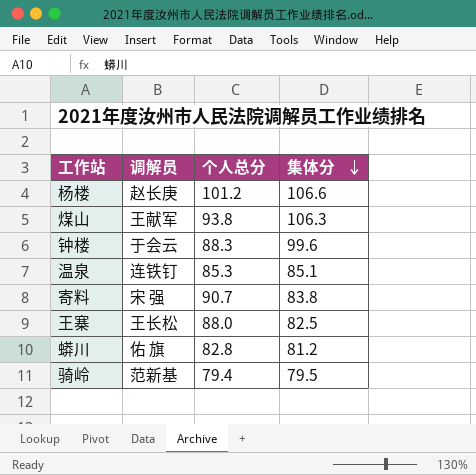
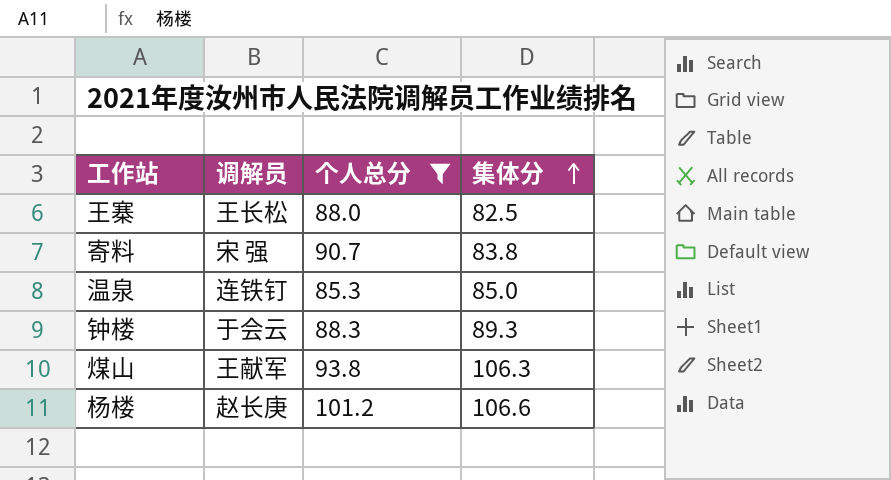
filter: none -> 个人总分 >= 85.3
row order: 集体分 descending -> 集体分 ascending
温泉 | 集体分: 85.1 -> 85.0
钟楼 | 集体分: 99.6 -> 89.3

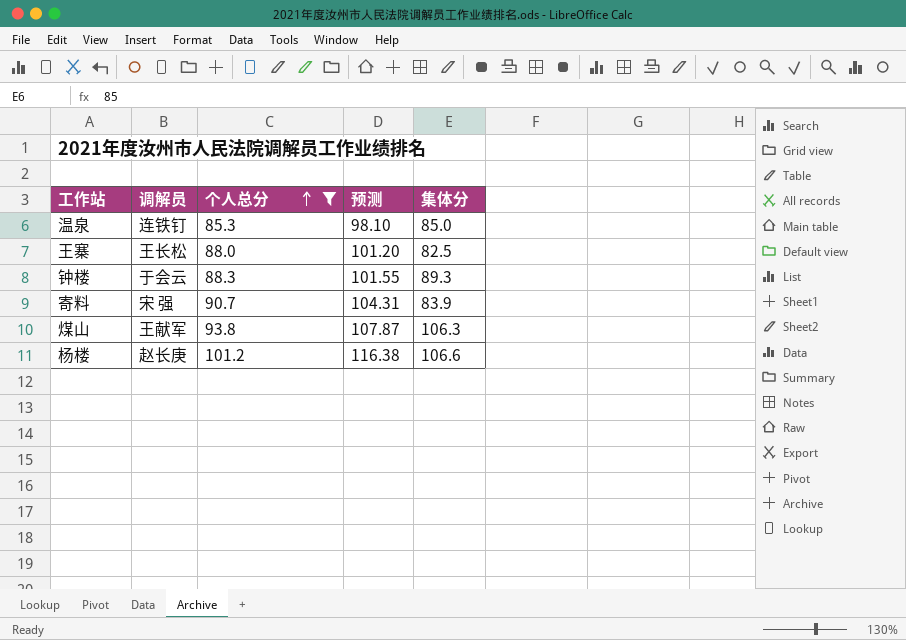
row order: 集体分 ascending -> 个人总分 ascending
column 预测 | formula: none -> [个人总分] * 1.15
寄料 | 集体分: 83.8 -> 83.9

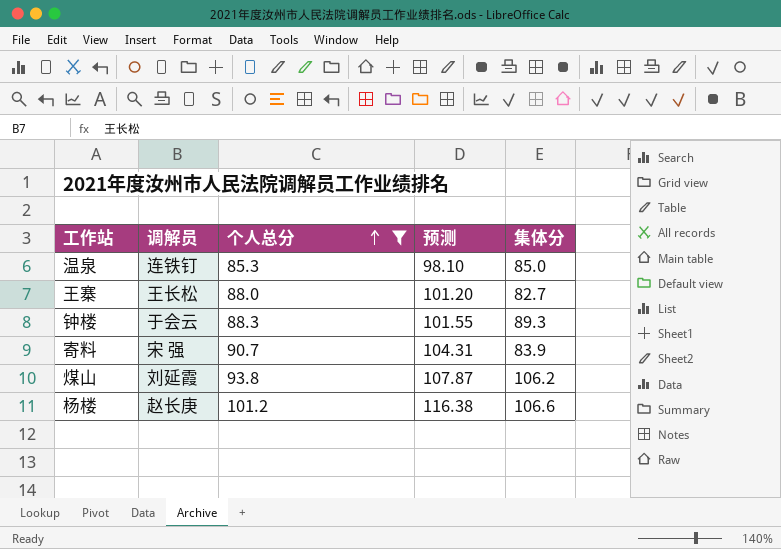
王寨 | 集体分: 82.5 -> 82.7
煤山 | 调解员: 王献军 -> 刘延霞
煤山 | 集体分: 106.3 -> 106.2

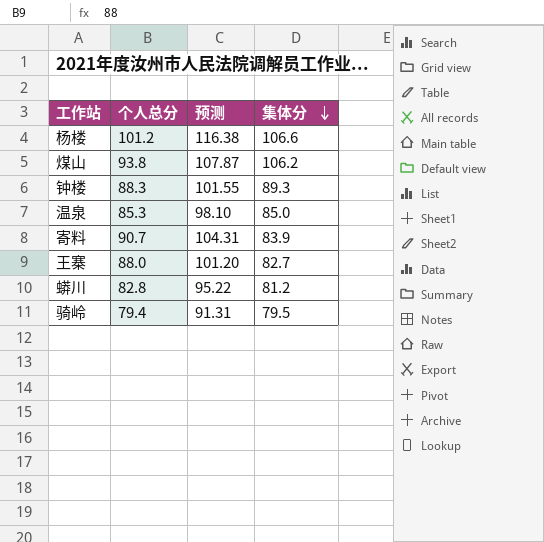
filter: 个人总分 >= 85.3 -> none
row order: 个人总分 ascending -> 集体分 descending
column 调解员 | position: 2 -> none

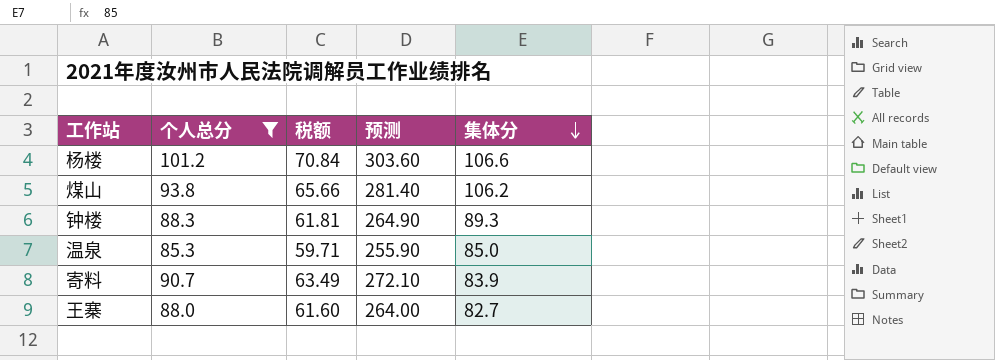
filter: none -> 个人总分 >= 85.3
column 税额 | formula: none -> [个人总分] * 0.7
column 预测 | formula: [个人总分] * 1.15 -> [个人总分] * 3

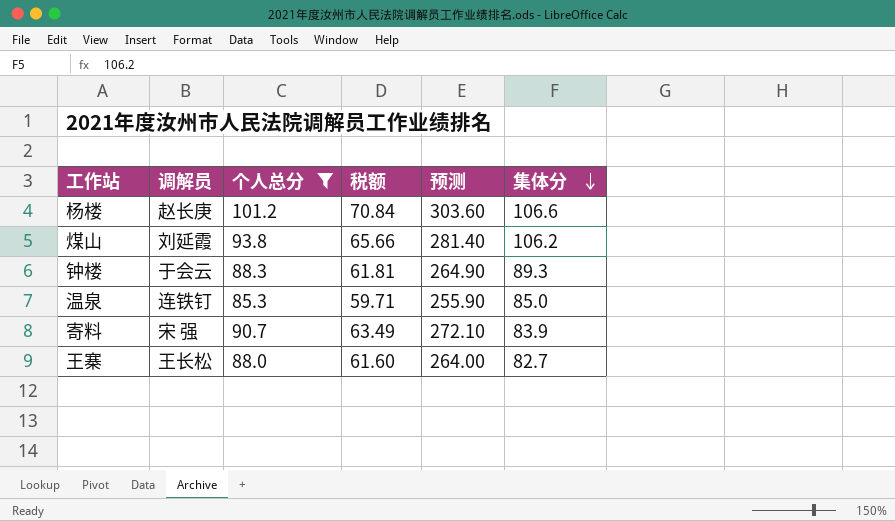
column 调解员 | position: none -> 2

